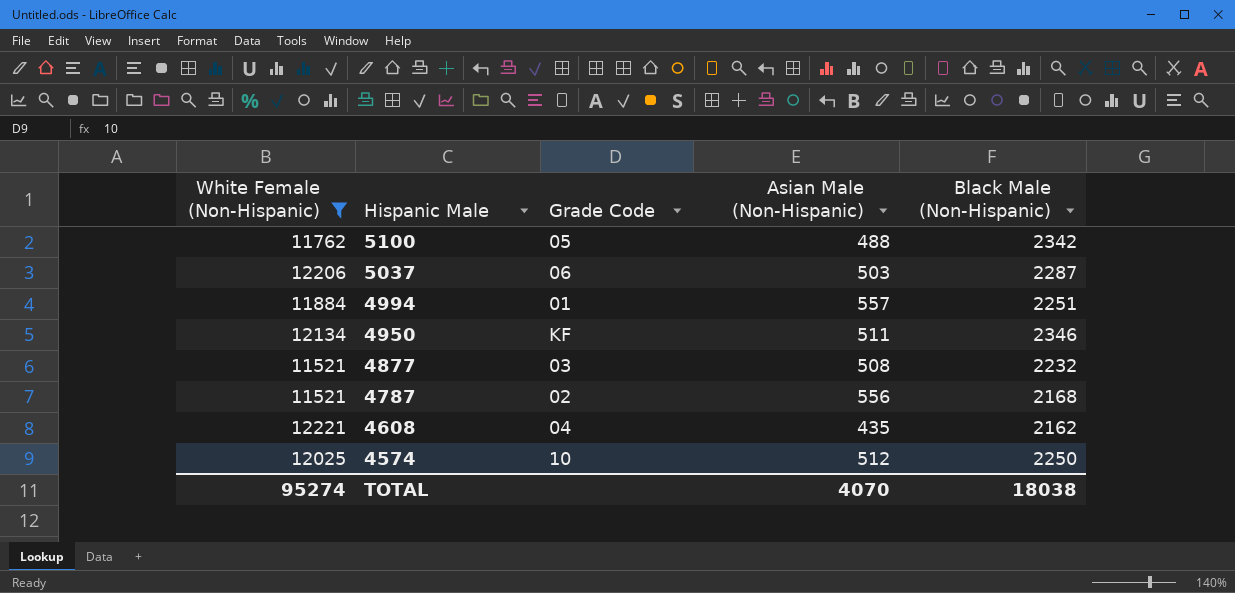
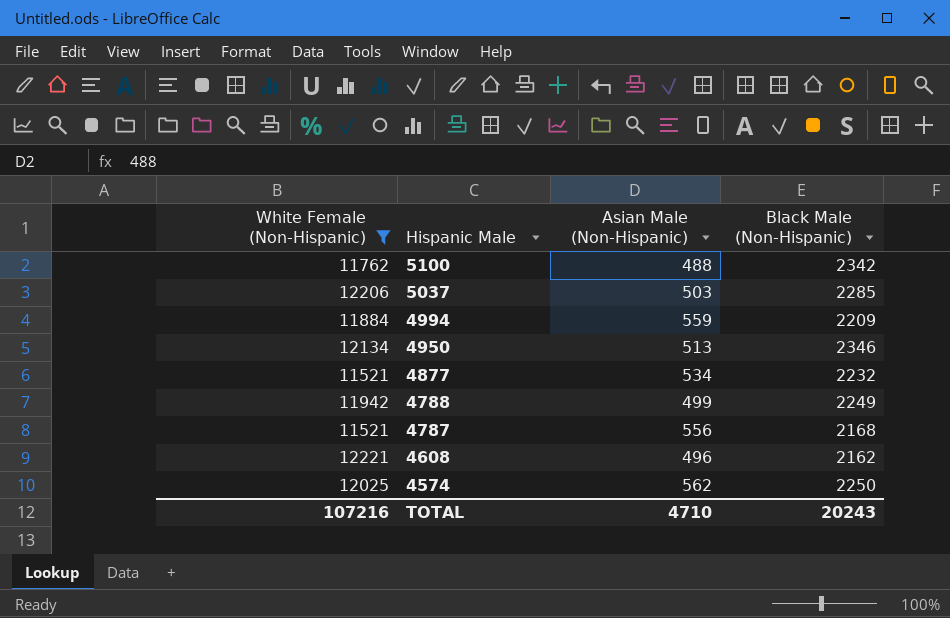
column Grade Code | position: 3 -> none
5037 | Black Male (Non-Hispanic): 2287 -> 2285
4994 | Asian Male (Non-Hispanic): 557 -> 559
4994 | Black Male (Non-Hispanic): 2251 -> 2209
4950 | Asian Male (Non-Hispanic): 511 -> 513
4877 | Asian Male (Non-Hispanic): 508 -> 534
row 4788: none -> 11942 | 499 | 2249
4608 | Asian Male (Non-Hispanic): 435 -> 496
4574 | Asian Male (Non-Hispanic): 512 -> 562
TOTAL | White Female (Non-Hispanic): 95274 -> 107216
TOTAL | Asian Male (Non-Hispanic): 4070 -> 4710
TOTAL | Black Male (Non-Hispanic): 18038 -> 20243

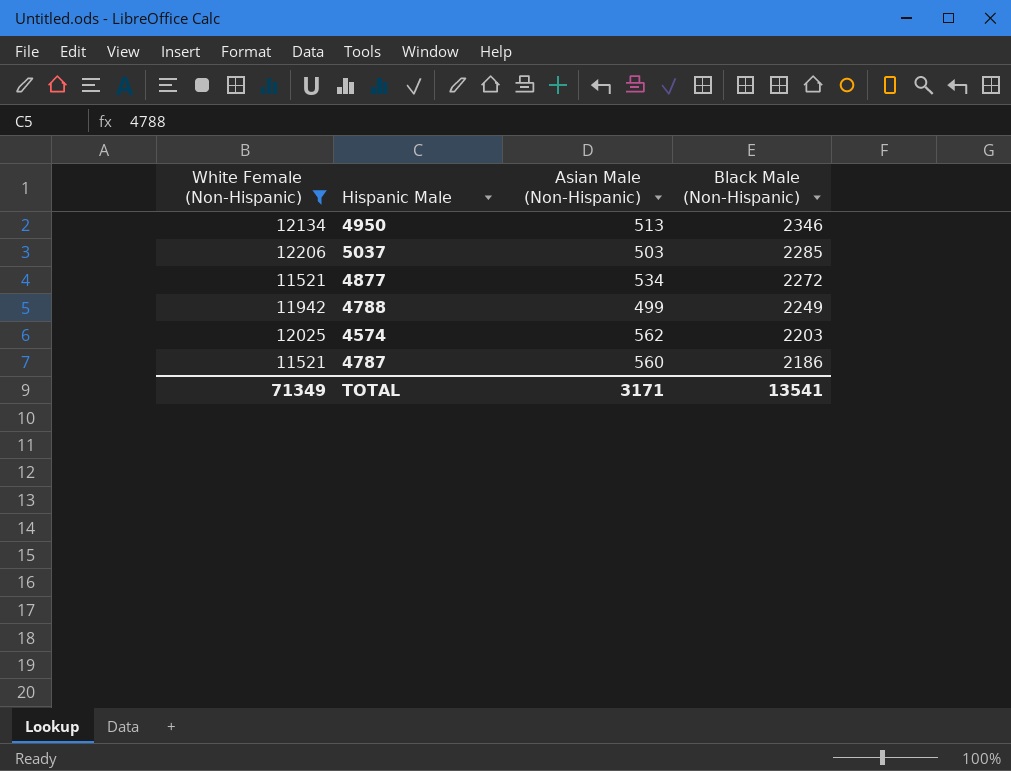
row order: Hispanic Male descending -> Black Male (Non-Hispanic) descending
row 5100: 11762 | 488 | 2342 -> none
row 4994: 11884 | 559 | 2209 -> none
row 4608: 12221 | 496 | 2162 -> none
4877 | Black Male (Non-Hispanic): 2232 -> 2272
4574 | Black Male (Non-Hispanic): 2250 -> 2203
4787 | Asian Male (Non-Hispanic): 556 -> 560
4787 | Black Male (Non-Hispanic): 2168 -> 2186
TOTAL | White Female (Non-Hispanic): 107216 -> 71349
TOTAL | Asian Male (Non-Hispanic): 4710 -> 3171
TOTAL | Black Male (Non-Hispanic): 20243 -> 13541

